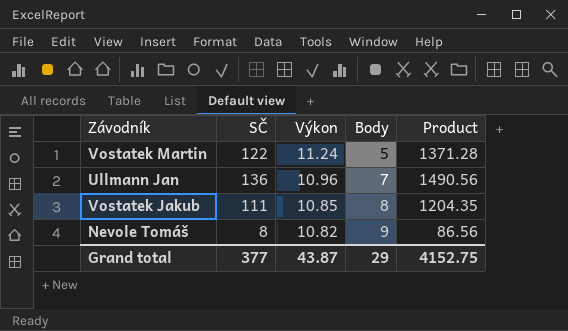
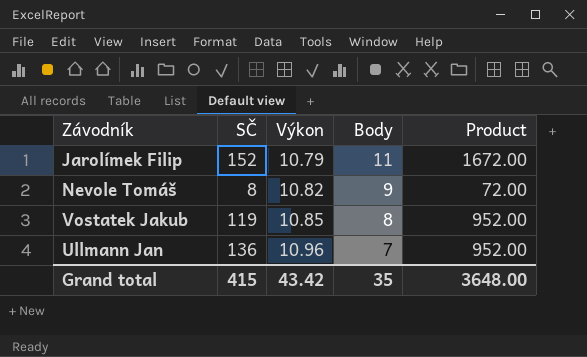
row order: Výkon descending -> Výkon ascending
column Product | formula: [SČ] * [Výkon] -> [SČ] * [Body]
row Vostatek Martin: 122 | 11.24 | 5 | 1371.28 -> none
row Jarolímek Filip: none -> 152 | 10.79 | 11 | 1672.00
Vostatek Jakub | SČ: 111 -> 119
Grand total | SČ: 377 -> 415
Grand total | Výkon: 43.87 -> 43.42
Grand total | Body: 29 -> 35
Grand total | Product: 4152.75 -> 3648.00

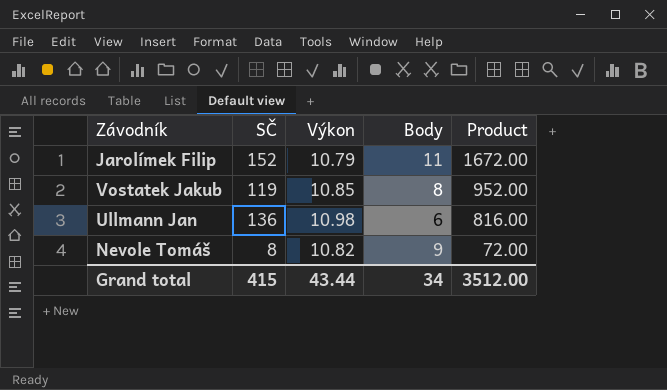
row order: Výkon ascending -> Product descending
Ullmann Jan | Výkon: 10.96 -> 10.98
Ullmann Jan | Body: 7 -> 6
Ullmann Jan | Product: 952.00 -> 816.00
Grand total | Výkon: 43.42 -> 43.44
Grand total | Body: 35 -> 34
Grand total | Product: 3648.00 -> 3512.00

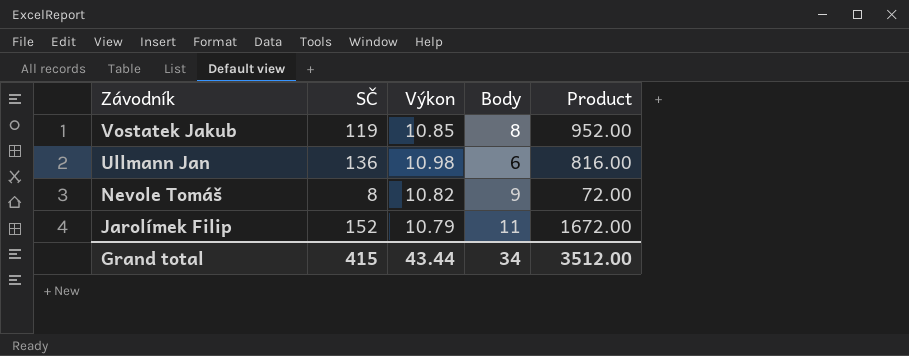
row order: Product descending -> Závodník descending

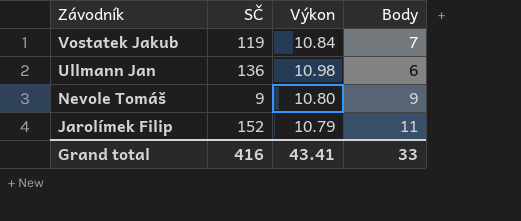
column Product | formula: [SČ] * [Body] -> none
Vostatek Jakub | Výkon: 10.85 -> 10.84
Vostatek Jakub | Body: 8 -> 7
Nevole Tomáš | SČ: 8 -> 9
Nevole Tomáš | Výkon: 10.82 -> 10.80
Grand total | SČ: 415 -> 416
Grand total | Výkon: 43.44 -> 43.41
Grand total | Body: 34 -> 33

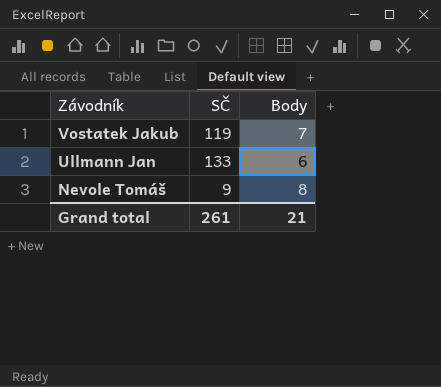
column Výkon | position: 3 -> none
row Jarolímek Filip: 152 | 10.79 | 11 -> none
Ullmann Jan | SČ: 136 -> 133
Nevole Tomáš | Body: 9 -> 8
Grand total | SČ: 416 -> 261
Grand total | Body: 33 -> 21

